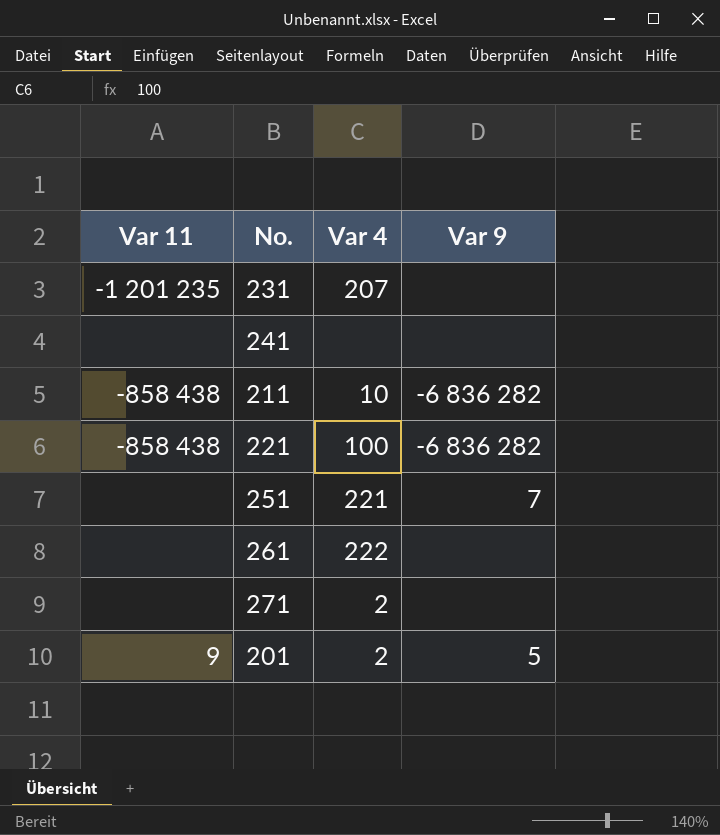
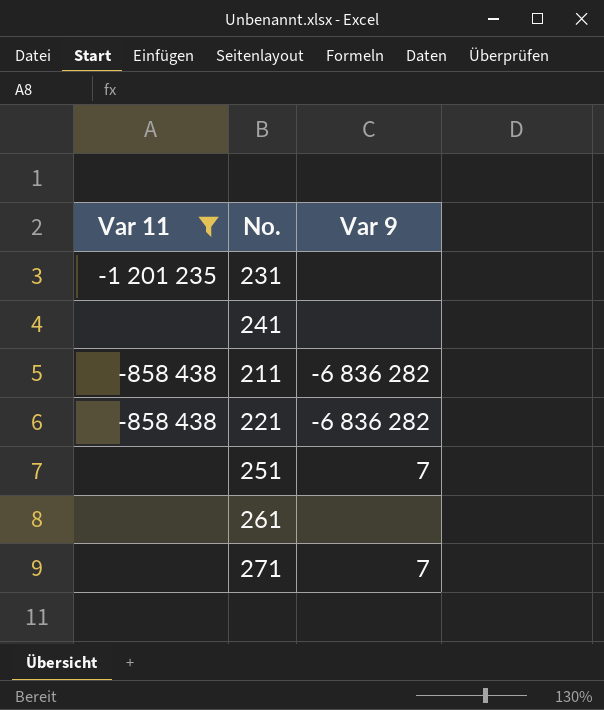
filter: none -> Var 11 != 9
column Var 4 | position: 3 -> none
271 | Var 9: none -> 7

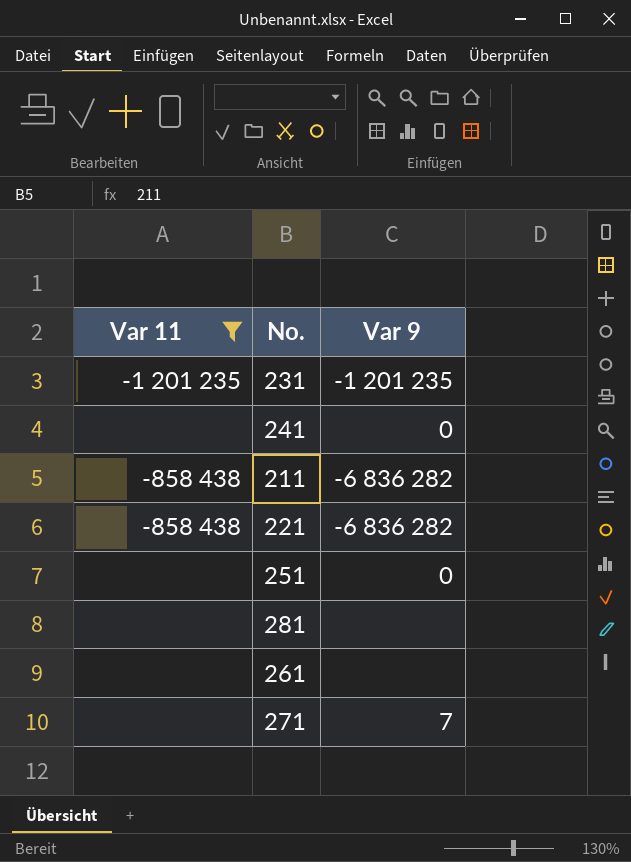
231 | Var 9: none -> -1 201 235
241 | Var 9: none -> 0
251 | Var 9: 7 -> 0
row 281: none -> none | none

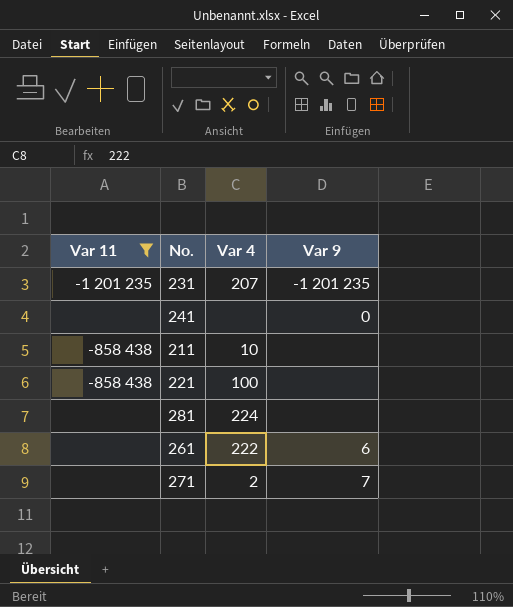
column Var 4 | position: none -> 3
row 251: none | 0 -> none
211 | Var 9: -6 836 282 -> none
221 | Var 9: -6 836 282 -> none
261 | Var 9: none -> 6

